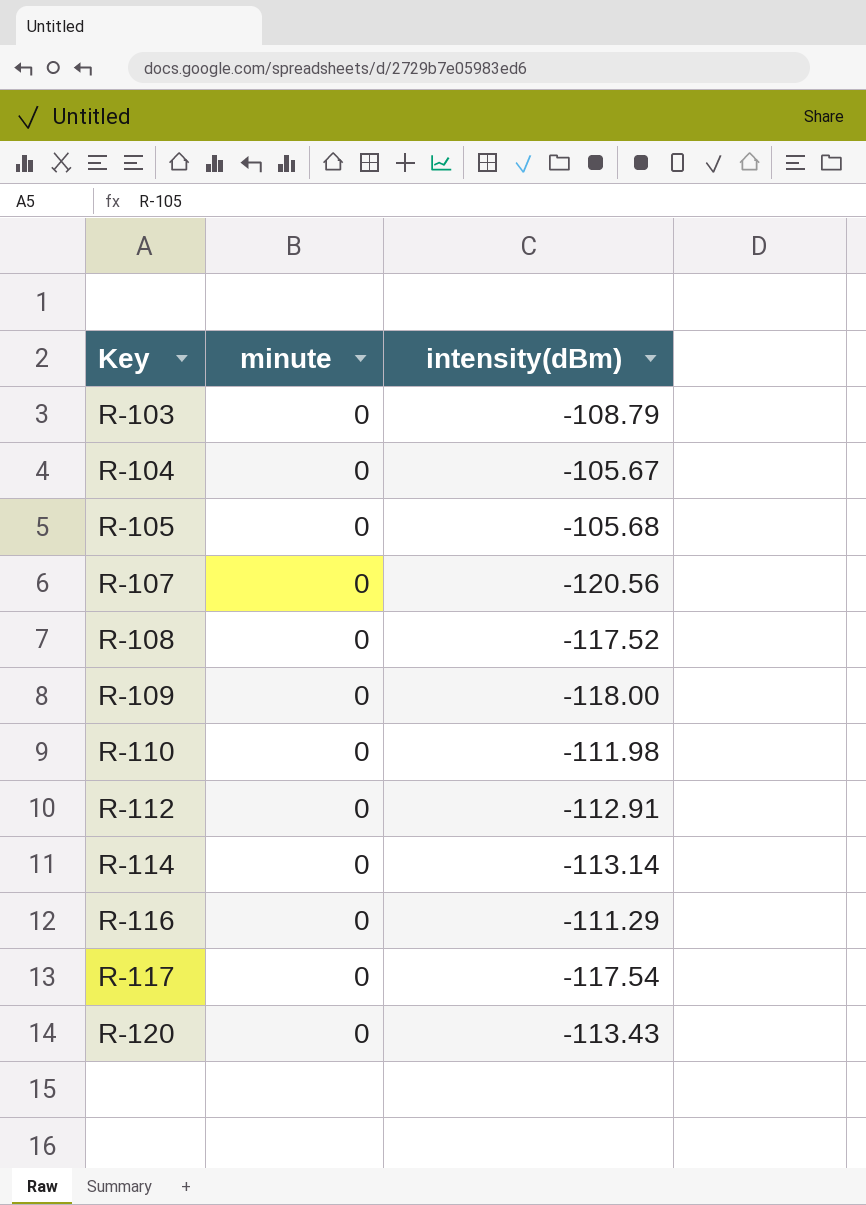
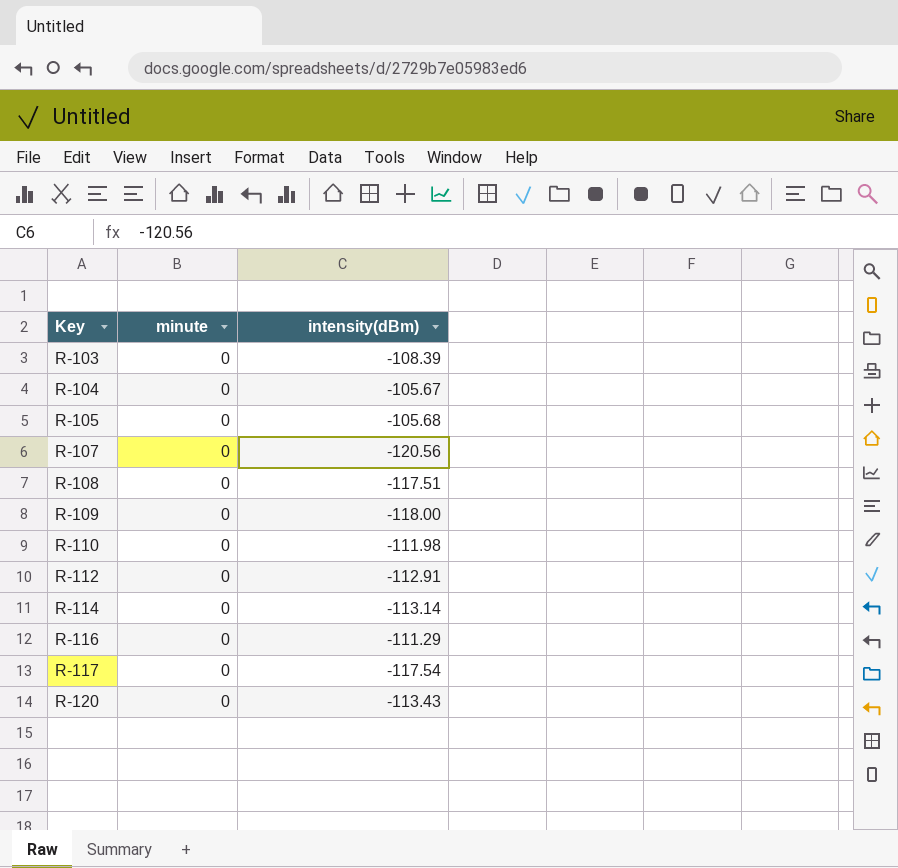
R-103 | intensity(dBm): -108.79 -> -108.39
R-108 | intensity(dBm): -117.52 -> -117.51

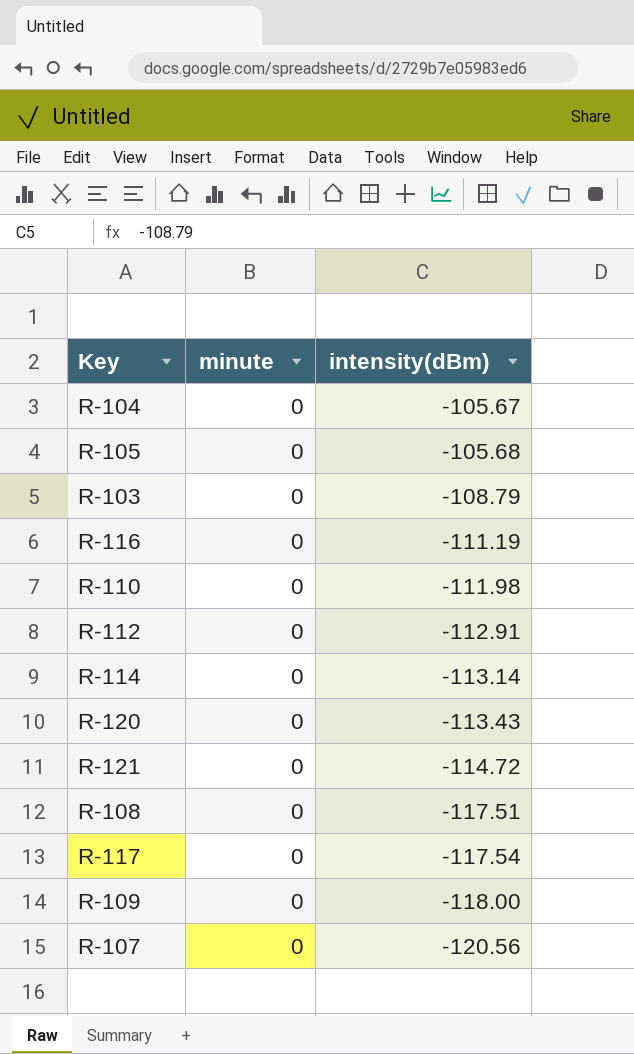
row order: Key ascending -> intensity(dBm) descending
R-103 | intensity(dBm): -108.39 -> -108.79
R-116 | intensity(dBm): -111.29 -> -111.19
row R-121: none -> 0 | -114.72

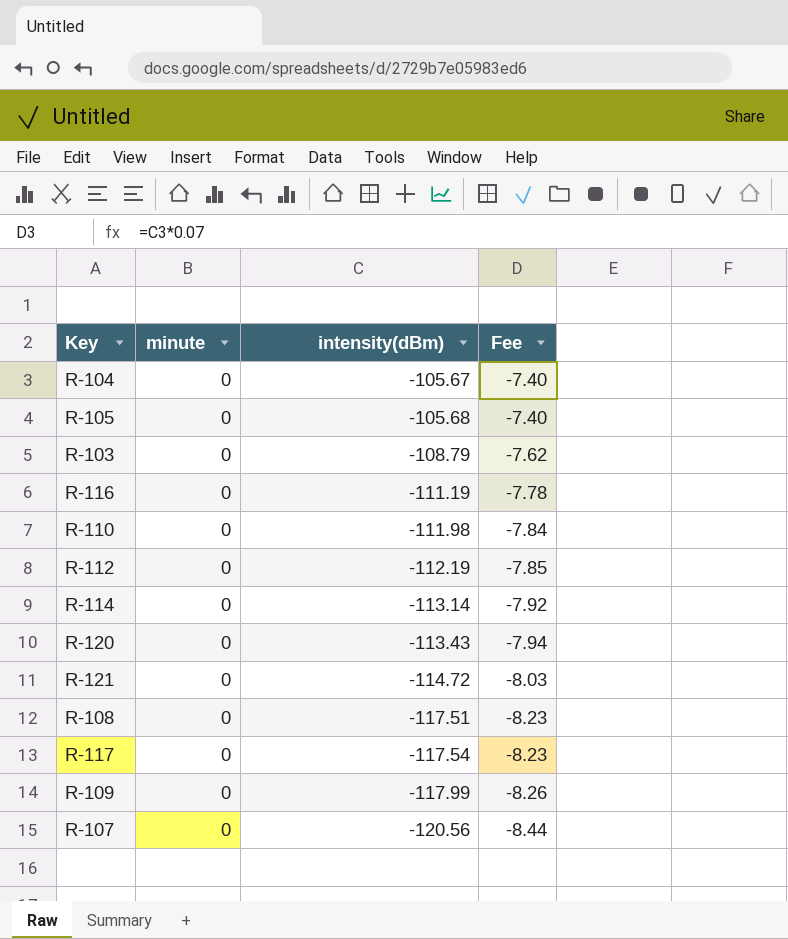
column Fee | formula: none -> [intensity(dBm)] * 0.07
R-112 | intensity(dBm): -112.91 -> -112.19
R-109 | intensity(dBm): -118.00 -> -117.99

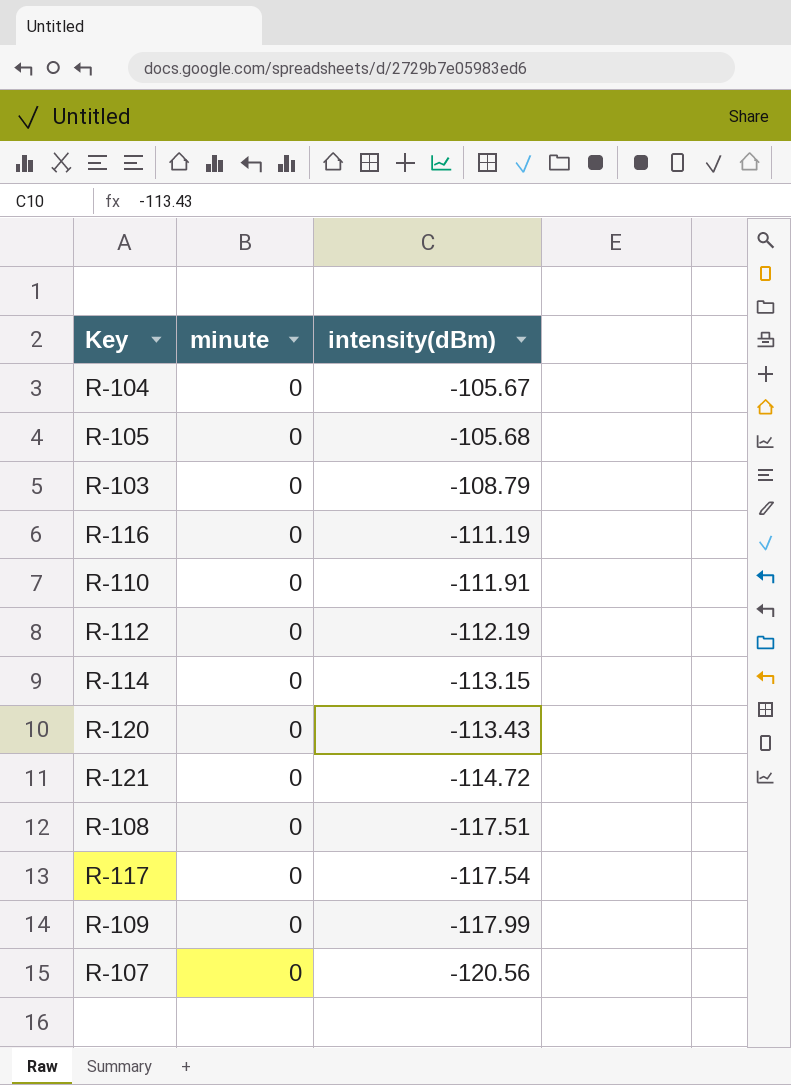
column Fee | formula: [intensity(dBm)] * 0.07 -> none
R-110 | intensity(dBm): -111.98 -> -111.91
R-114 | intensity(dBm): -113.14 -> -113.15

